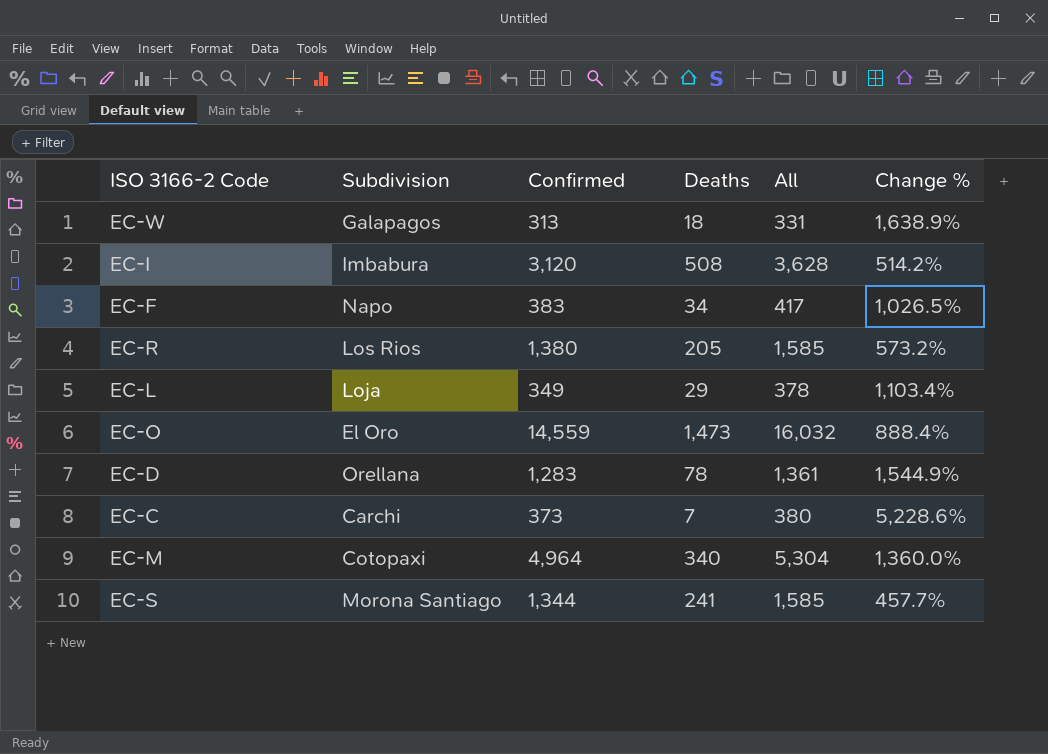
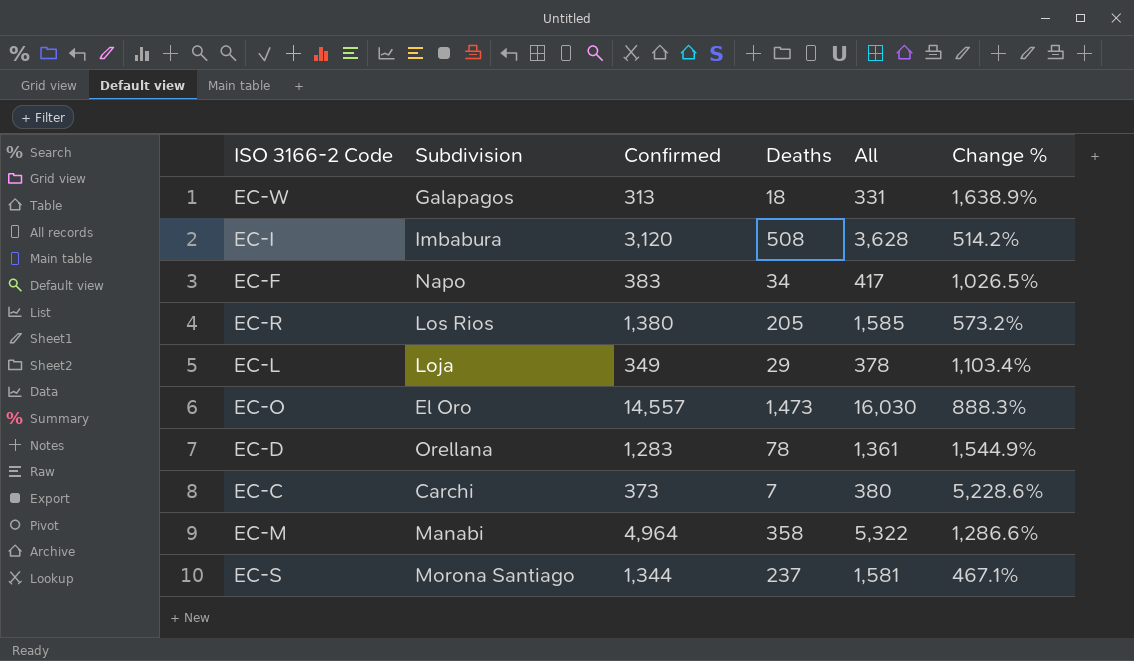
EC-O | Confirmed: 14,559 -> 14,557
EC-O | All: 16,032 -> 16,030
EC-O | Change %: 888.4% -> 888.3%
EC-M | Subdivision: Cotopaxi -> Manabi
EC-M | Deaths: 340 -> 358
EC-M | All: 5,304 -> 5,322
EC-M | Change %: 1,360.0% -> 1,286.6%
EC-S | Deaths: 241 -> 237
EC-S | All: 1,585 -> 1,581
EC-S | Change %: 457.7% -> 467.1%

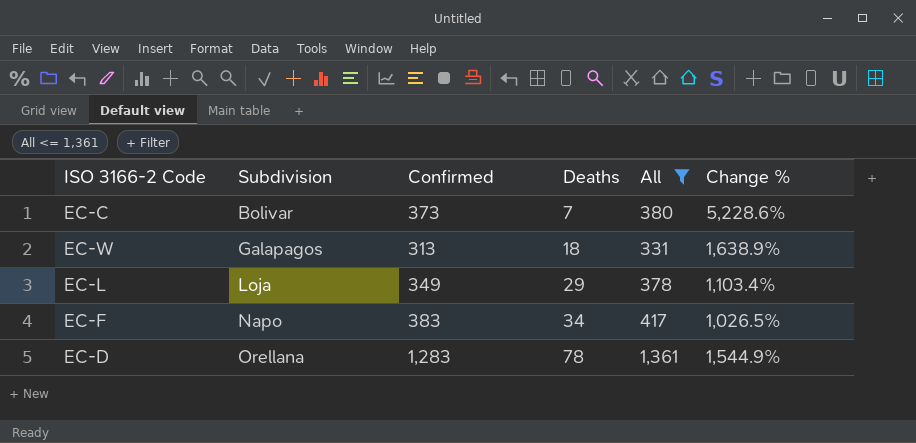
filter: none -> All <= 1,361
row order: none -> Subdivision ascending
EC-C | Subdivision: Carchi -> Bolivar

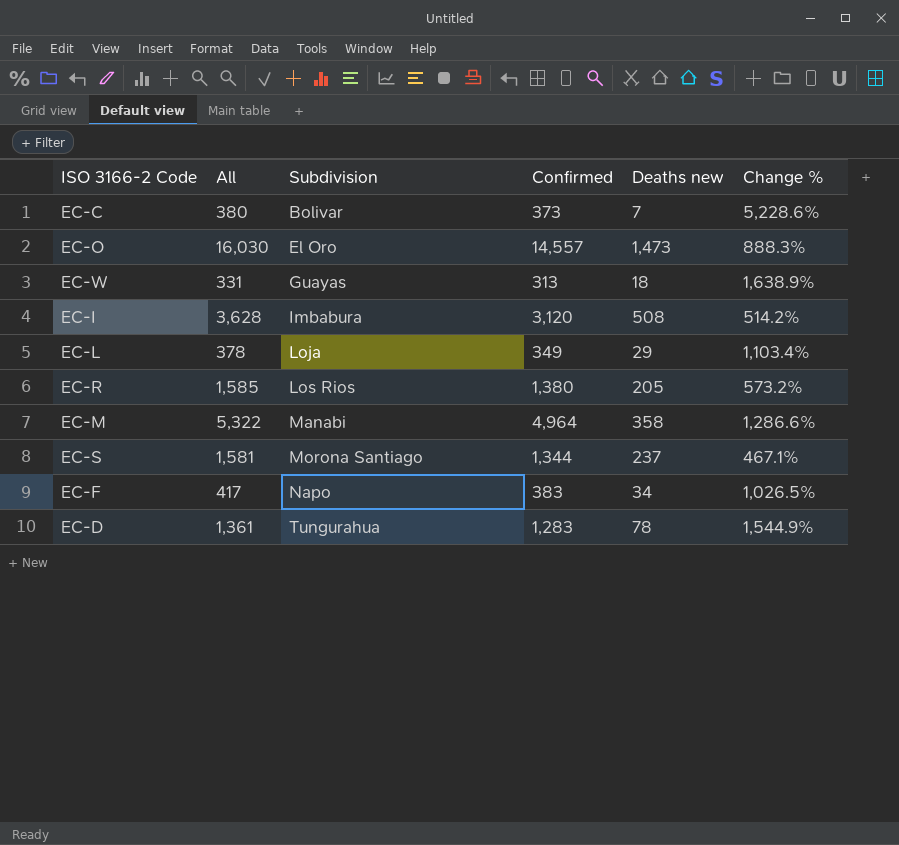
filter: All <= 1,361 -> none
column All | position: 5 -> 2
column name: Deaths -> Deaths new
EC-W | Subdivision: Galapagos -> Guayas
EC-D | Subdivision: Orellana -> Tungurahua

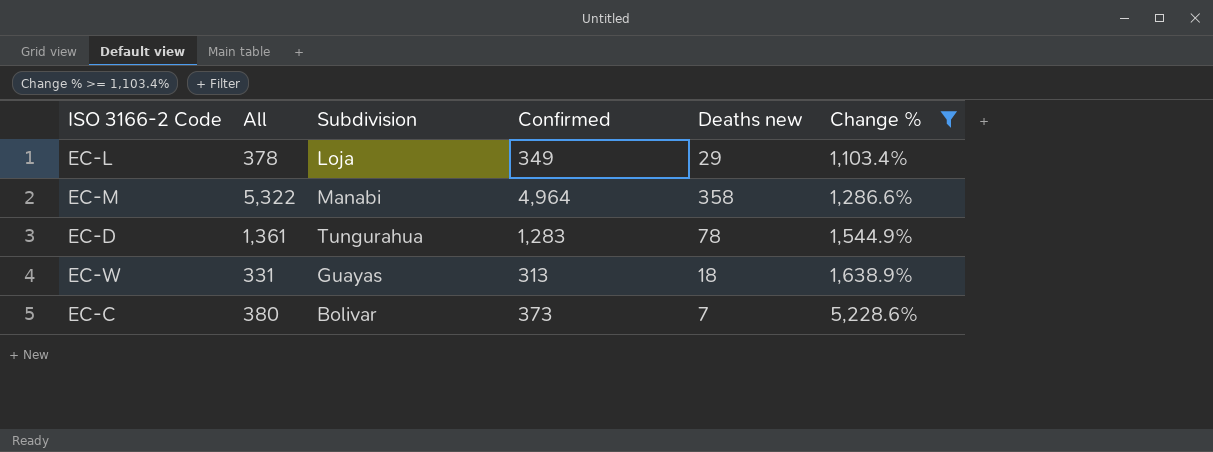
filter: none -> Change % >= 1,103.4%
row order: Subdivision ascending -> Change % ascending

